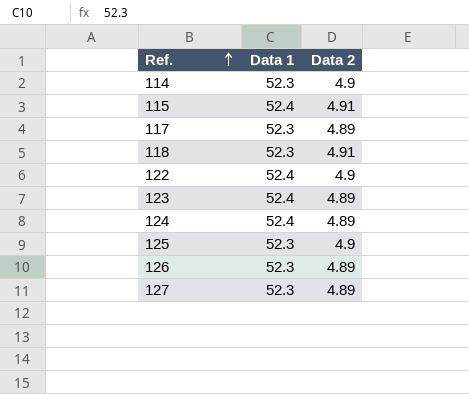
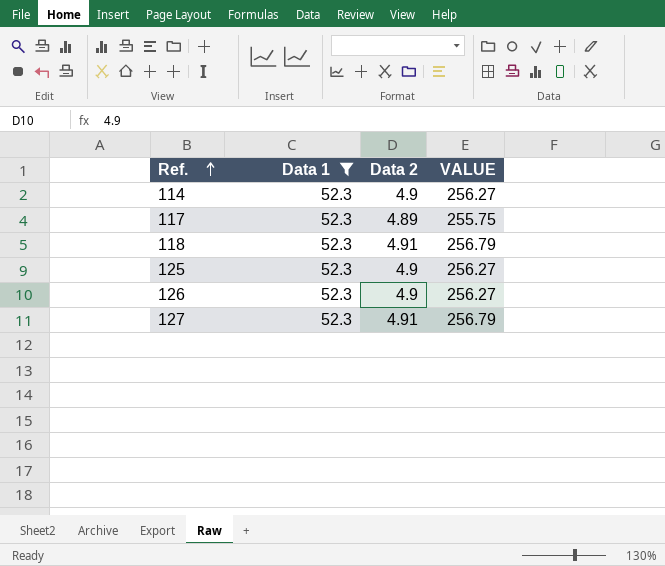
filter: none -> Data 1 = 52.3
column VALUE | formula: none -> [Data 1] * [Data 2]
126 | Data 2: 4.89 -> 4.9
127 | Data 2: 4.89 -> 4.91

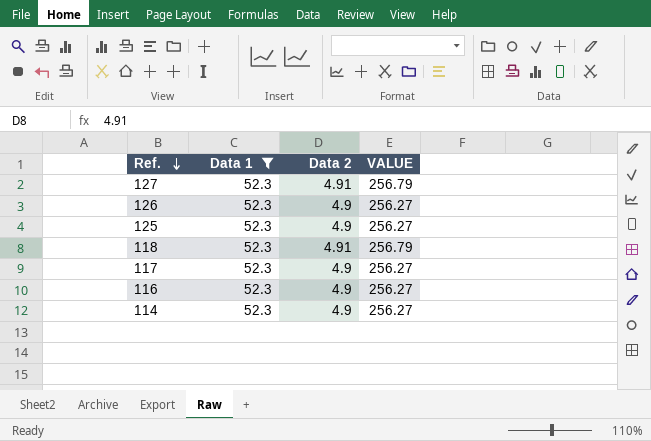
row order: Ref. ascending -> Ref. descending
117 | Data 2: 4.89 -> 4.9
117 | VALUE: 255.75 -> 256.27
row 116: none -> 52.3 | 4.9 | 256.27

